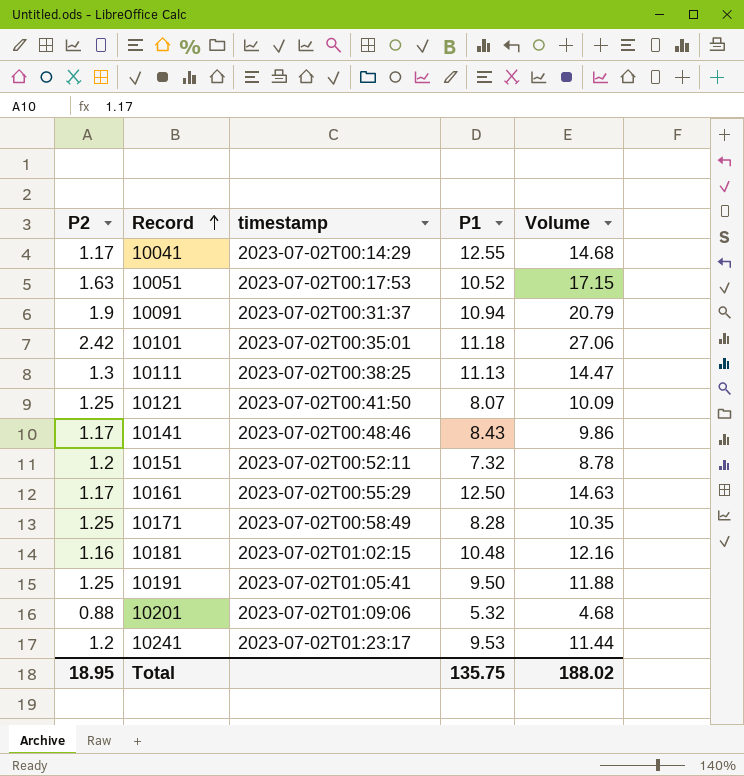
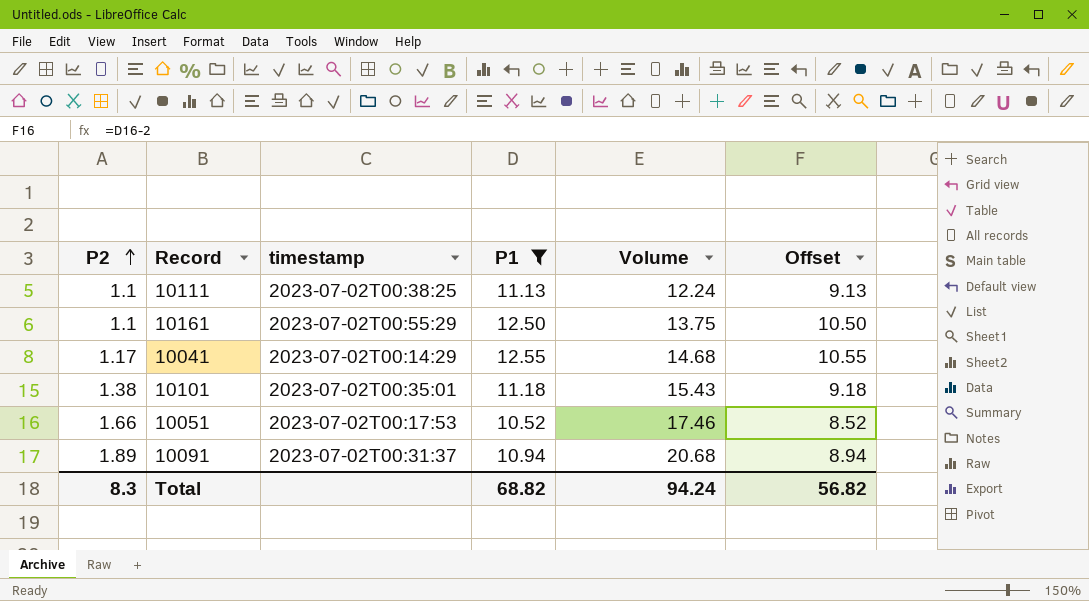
filter: none -> P1 >= 10.52
row order: Record ascending -> P2 ascending
column Offset | formula: none -> [P1] - 2
10111 | P2: 1.3 -> 1.1
10111 | Volume: 14.47 -> 12.24
10161 | P2: 1.17 -> 1.1
10161 | Volume: 14.63 -> 13.75
10101 | P2: 2.42 -> 1.38
10101 | Volume: 27.06 -> 15.43
10051 | P2: 1.63 -> 1.66
10051 | Volume: 17.15 -> 17.46
10091 | P2: 1.9 -> 1.89
10091 | Volume: 20.79 -> 20.68
Total | P2: 18.95 -> 8.3
Total | P1: 135.75 -> 68.82
Total | Volume: 188.02 -> 94.24

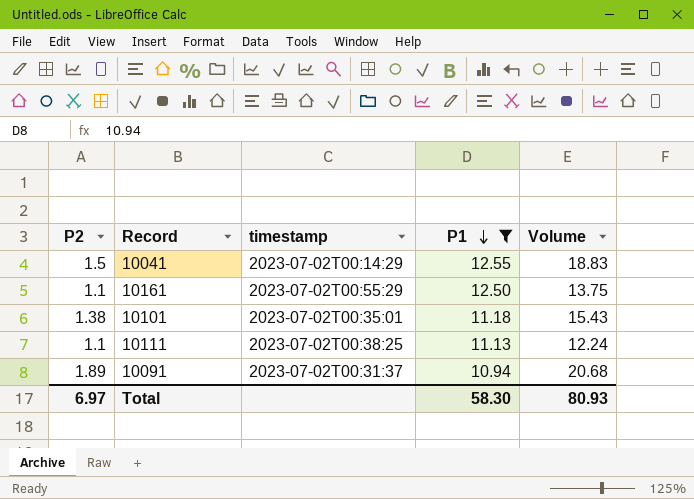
row order: P2 ascending -> P1 descending
column Offset | formula: [P1] - 2 -> none
row 10051: 1.66 | 2023-07-02T00:17:53 | 10.52 | 17.46 | 8.52 -> none
10041 | P2: 1.17 -> 1.5
10041 | Volume: 14.68 -> 18.83
Total | P2: 8.3 -> 6.97
Total | P1: 68.82 -> 58.30
Total | Volume: 94.24 -> 80.93

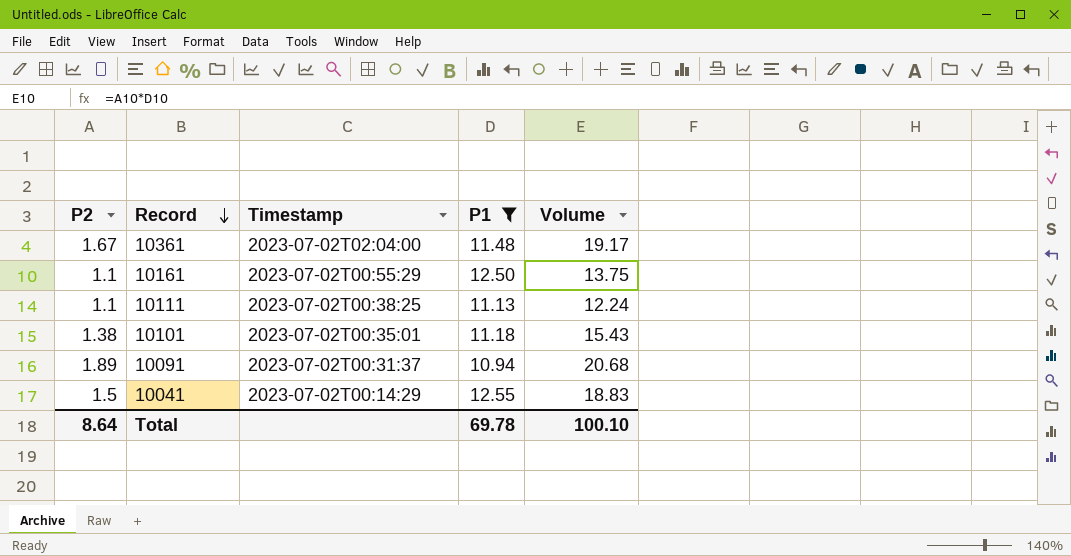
row order: P1 descending -> Record descending
column name: timestamp -> Timestamp
row 10361: none -> 1.67 | 2023-07-02T02:04:00 | 11.48 | 19.17
Total | P2: 6.97 -> 8.64
Total | P1: 58.30 -> 69.78
Total | Volume: 80.93 -> 100.10

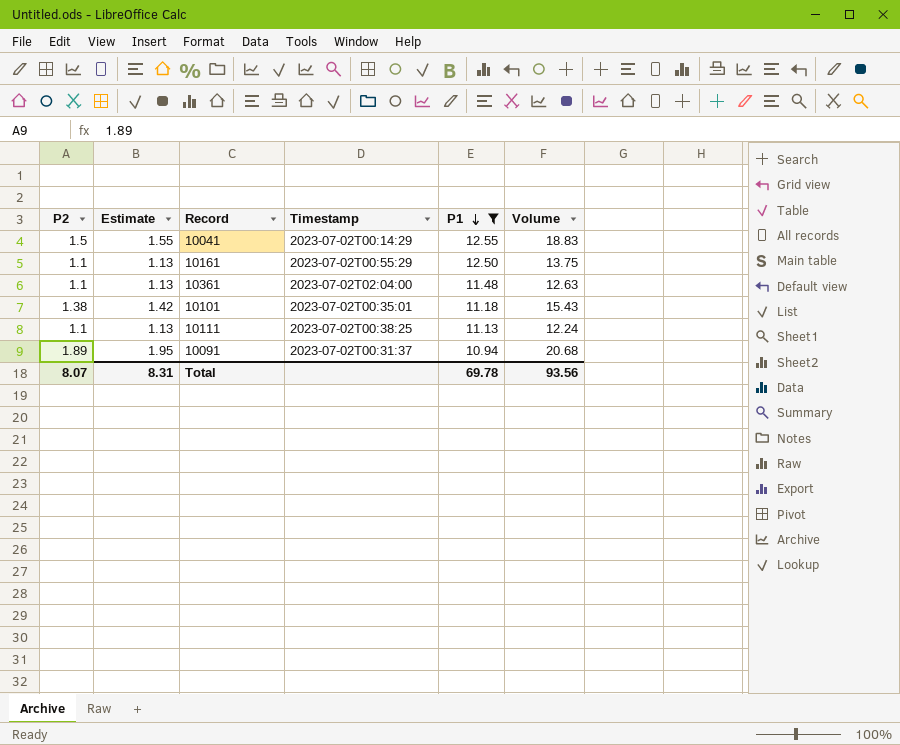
row order: Record descending -> P1 descending
column Estimate | formula: none -> [P2] * 1.03
10361 | P2: 1.67 -> 1.1
10361 | Volume: 19.17 -> 12.63
Total | P2: 8.64 -> 8.07
Total | Volume: 100.10 -> 93.56

